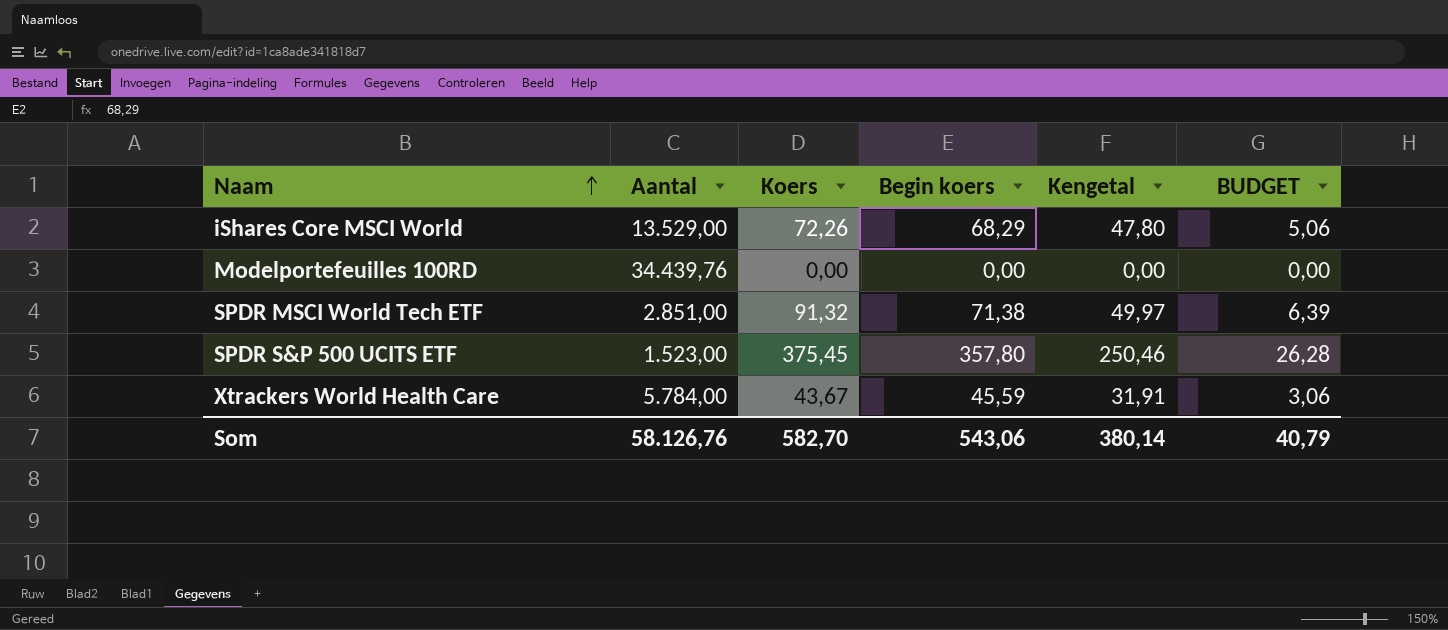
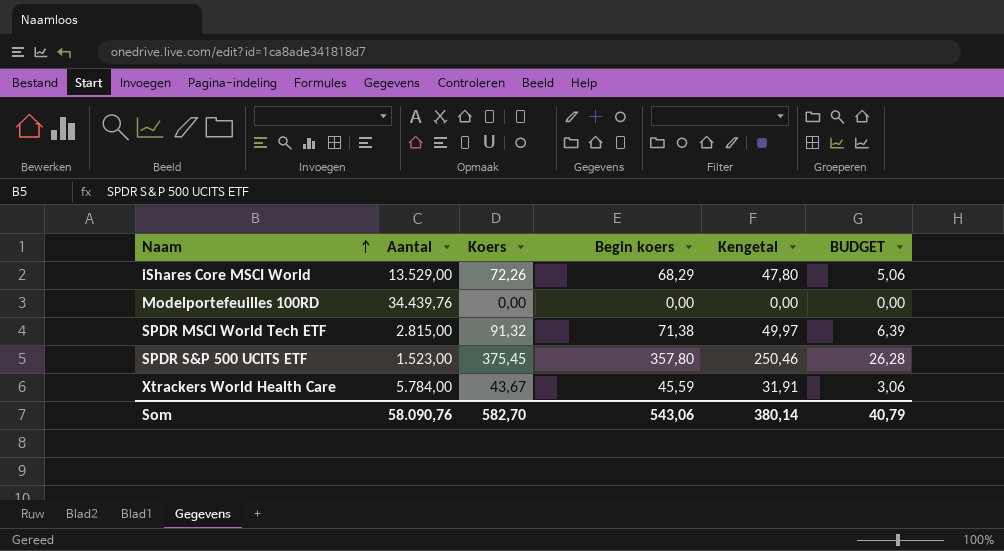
SPDR MSCI World Tech ETF | Aantal: 2.851,00 -> 2.815,00
Som | Aantal: 58.126,76 -> 58.090,76

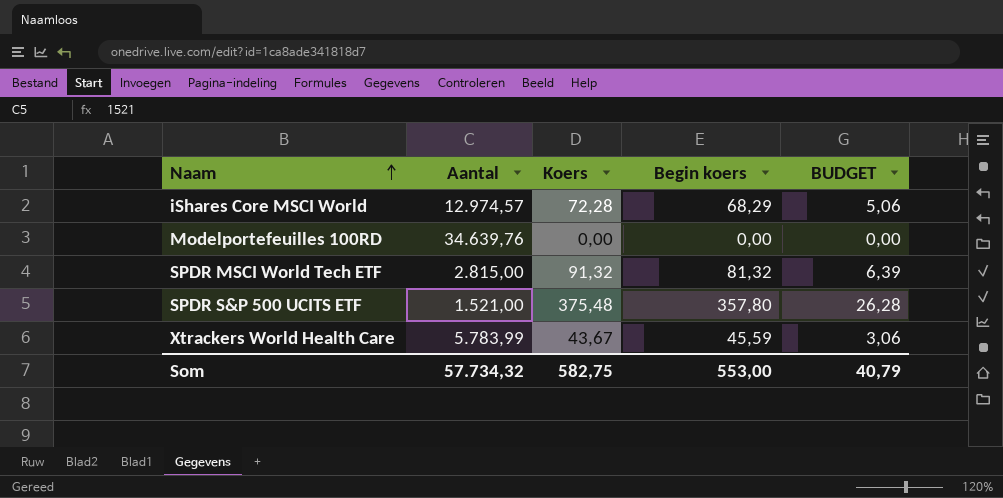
column Kengetal | formula: [Begin koers] * 0,7 -> none
iShares Core MSCI World | Aantal: 13.529,00 -> 12.974,57
iShares Core MSCI World | Koers: 72,26 -> 72,28
Modelportefeuilles 100RD | Aantal: 34.439,76 -> 34.639,76
SPDR MSCI World Tech ETF | Begin koers: 71,38 -> 81,32
SPDR S&P 500 UCITS ETF | Aantal: 1.523,00 -> 1.521,00
SPDR S&P 500 UCITS ETF | Koers: 375,45 -> 375,48
Xtrackers World Health Care | Aantal: 5.784,00 -> 5.783,99
Som | Aantal: 58.090,76 -> 57.734,32
Som | Koers: 582,70 -> 582,75
Som | Begin koers: 543,06 -> 553,00

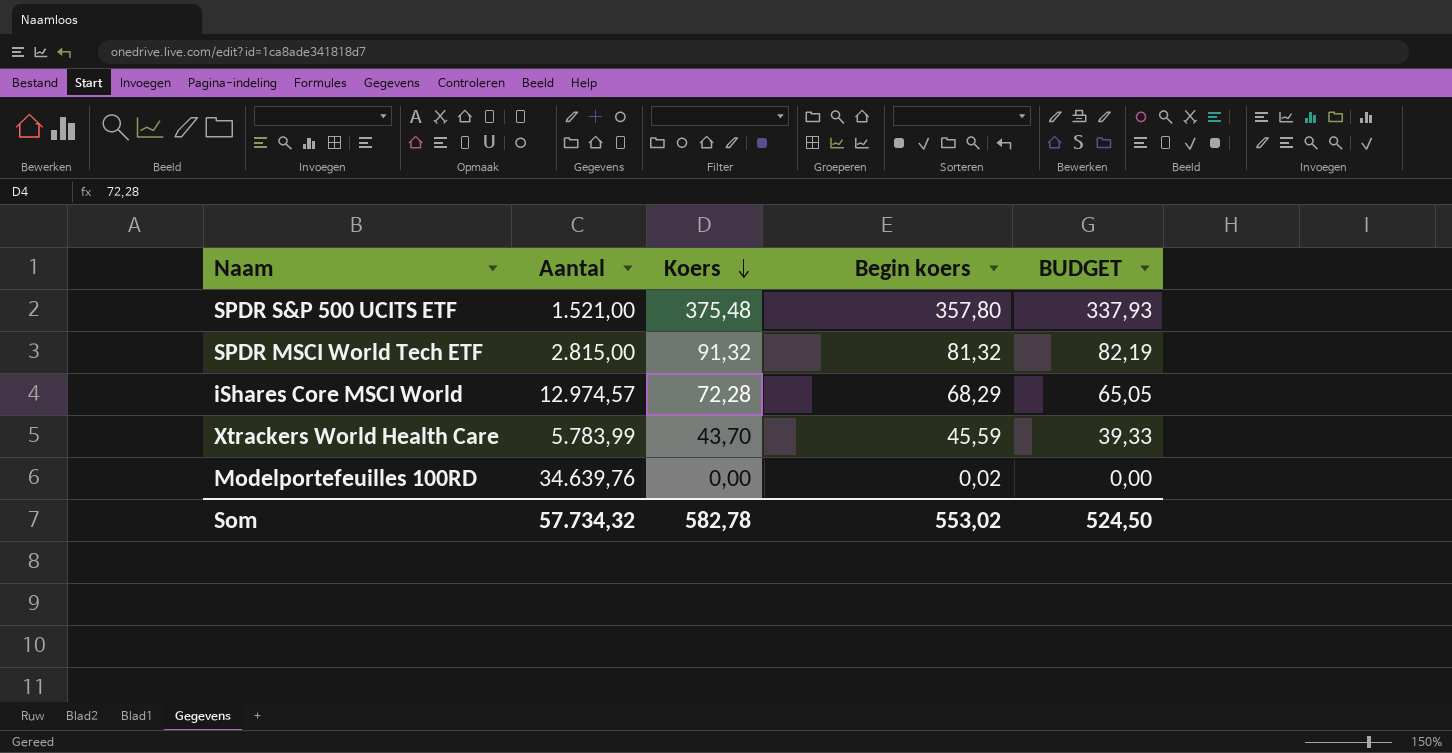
row order: Naam ascending -> Koers descending
column BUDGET | formula: [Koers] * 0,07 -> [Koers] * 0,9
Xtrackers World Health Care | Koers: 43,67 -> 43,70
Modelportefeuilles 100RD | Begin koers: 0,00 -> 0,02
Som | Koers: 582,75 -> 582,78
Som | Begin koers: 553,00 -> 553,02
Som | BUDGET: 40,79 -> 524,50

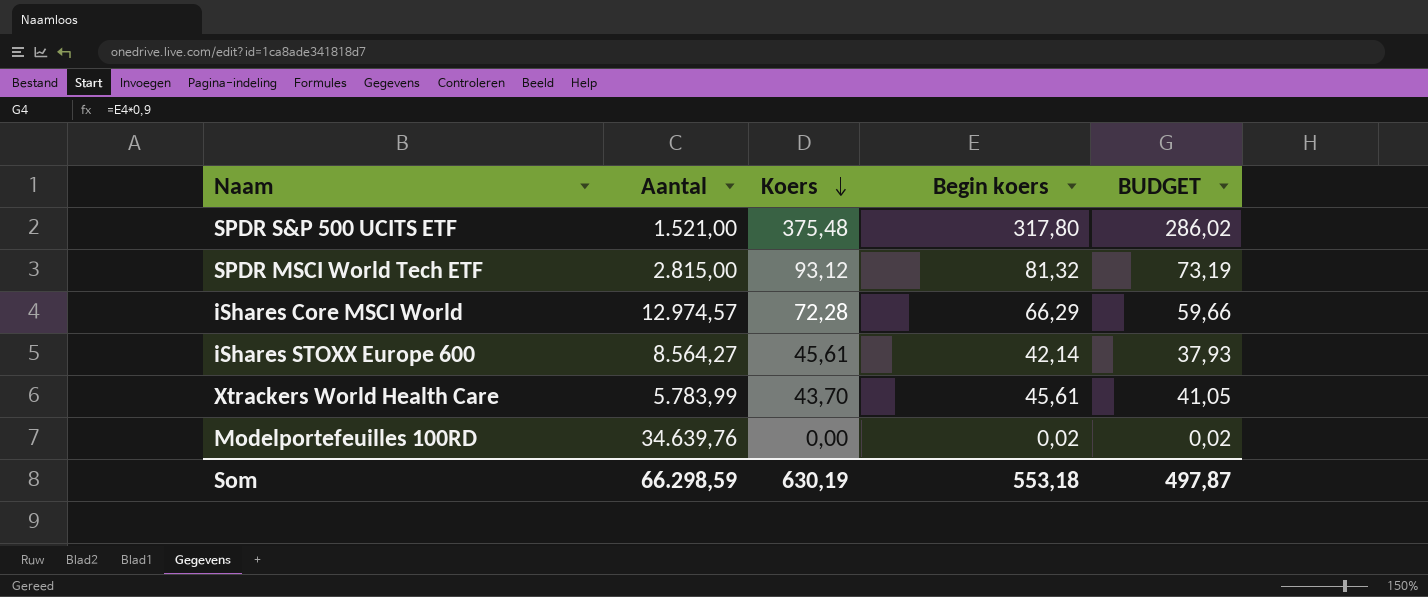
column BUDGET | formula: [Koers] * 0,9 -> [Begin koers] * 0,9
SPDR S&P 500 UCITS ETF | Begin koers: 357,80 -> 317,80
SPDR MSCI World Tech ETF | Koers: 91,32 -> 93,12
iShares Core MSCI World | Begin koers: 68,29 -> 66,29
row iShares STOXX Europe 600: none -> 8.564,27 | 45,61 | 42,14 | 37,93
Xtrackers World Health Care | Begin koers: 45,59 -> 45,61
Som | Aantal: 57.734,32 -> 66.298,59
Som | Koers: 582,78 -> 630,19
Som | Begin koers: 553,02 -> 553,18
Som | BUDGET: 524,50 -> 497,87

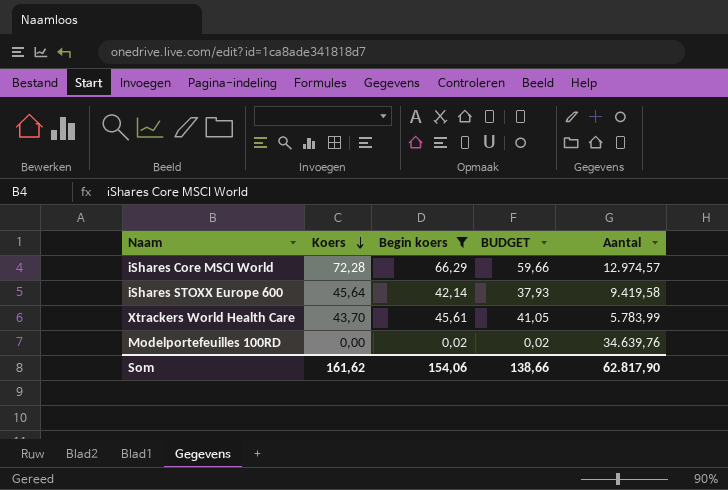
filter: none -> Begin koers <= 66,29
column Aantal | position: 2 -> 5
iShares STOXX Europe 600 | Koers: 45,61 -> 45,64
iShares STOXX Europe 600 | Aantal: 8.564,27 -> 9.419,58
Som | Koers: 630,19 -> 161,62
Som | Begin koers: 553,18 -> 154,06
Som | BUDGET: 497,87 -> 138,66
Som | Aantal: 66.298,59 -> 62.817,90

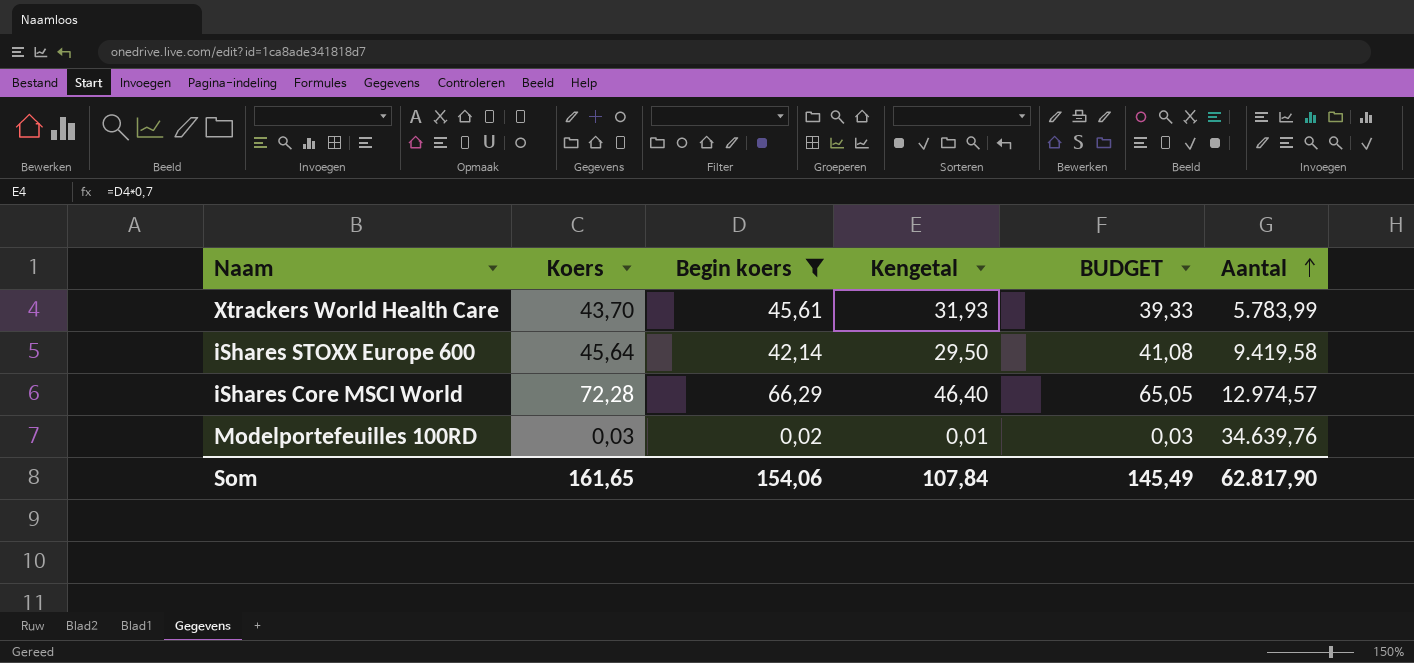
row order: Koers descending -> Aantal ascending
column Kengetal | formula: none -> [Begin koers] * 0,7
column BUDGET | formula: [Begin koers] * 0,9 -> [Koers] * 0,9
Modelportefeuilles 100RD | Koers: 0,00 -> 0,03
Som | Koers: 161,62 -> 161,65
Som | BUDGET: 138,66 -> 145,49

